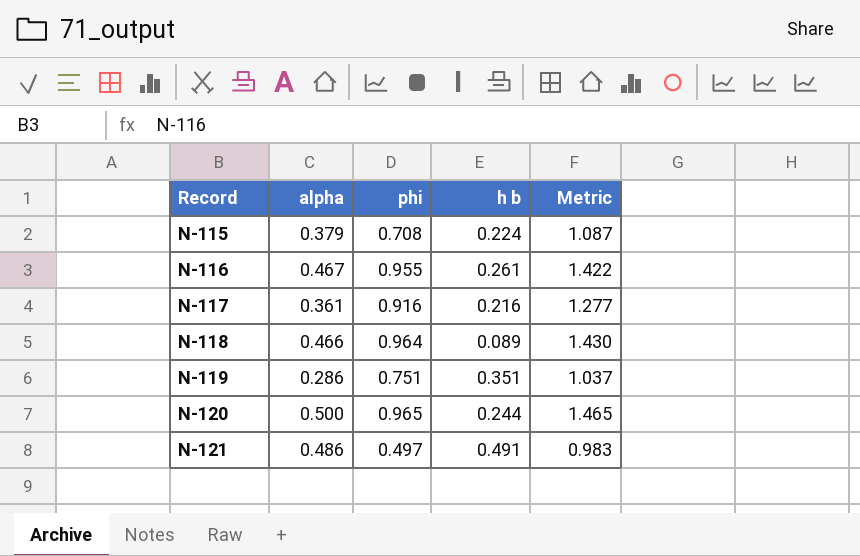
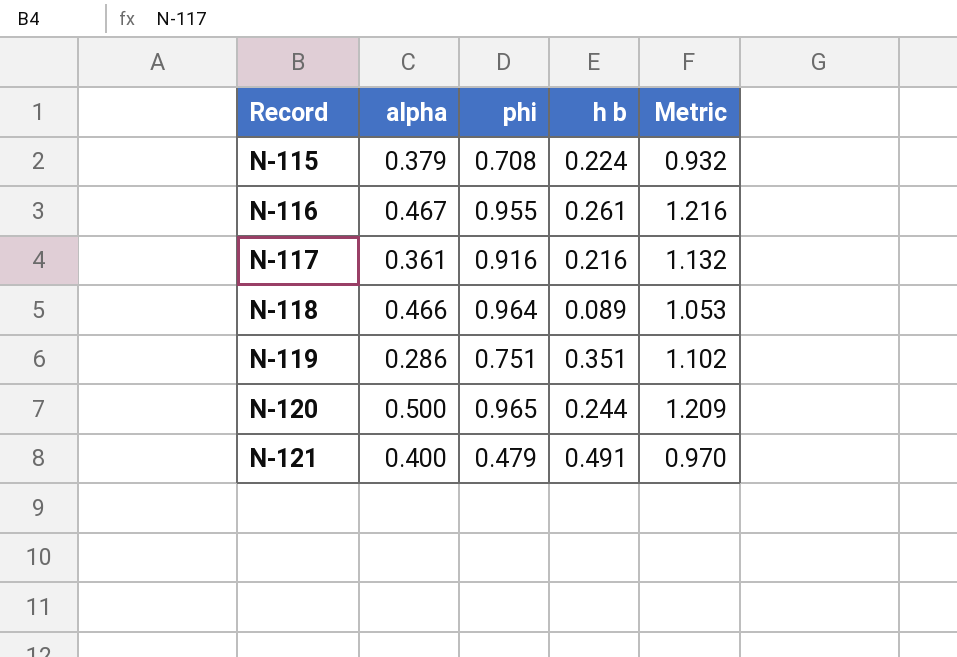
column Metric | formula: [alpha] + [phi] -> [phi] + [h b]
N-121 | alpha: 0.486 -> 0.400
N-121 | phi: 0.497 -> 0.479

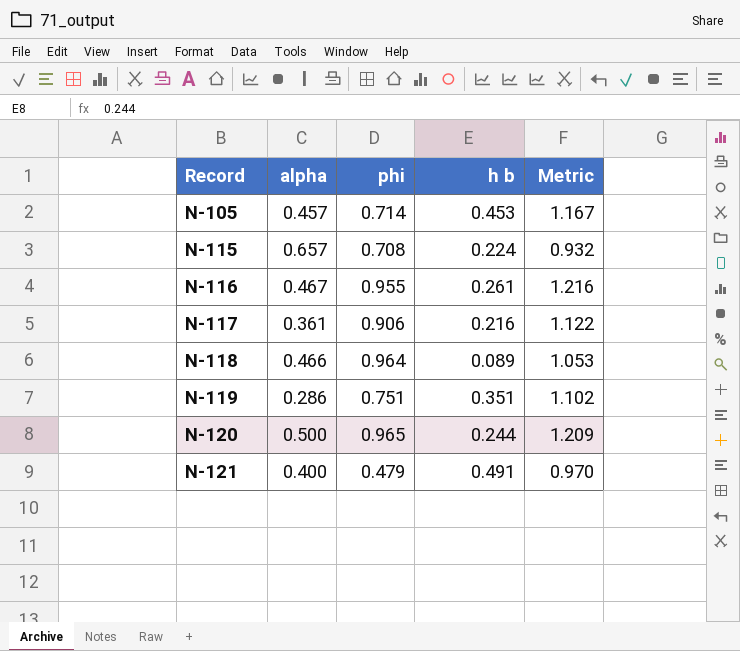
row N-105: none -> 0.457 | 0.714 | 0.453 | 1.167
N-115 | alpha: 0.379 -> 0.657
N-117 | phi: 0.916 -> 0.906
N-117 | Metric: 1.132 -> 1.122

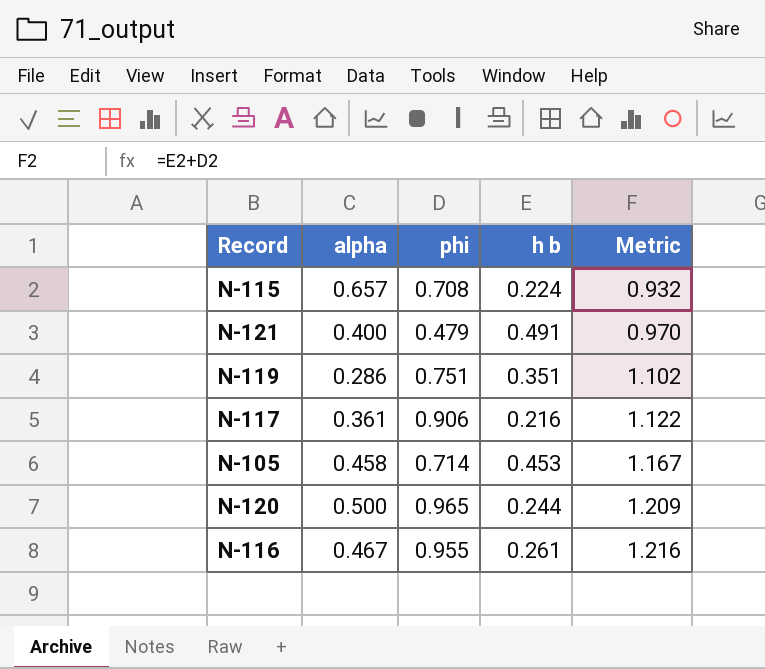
row order: Record ascending -> Metric ascending
row N-118: 0.466 | 0.964 | 0.089 | 1.053 -> none
N-105 | alpha: 0.457 -> 0.458

